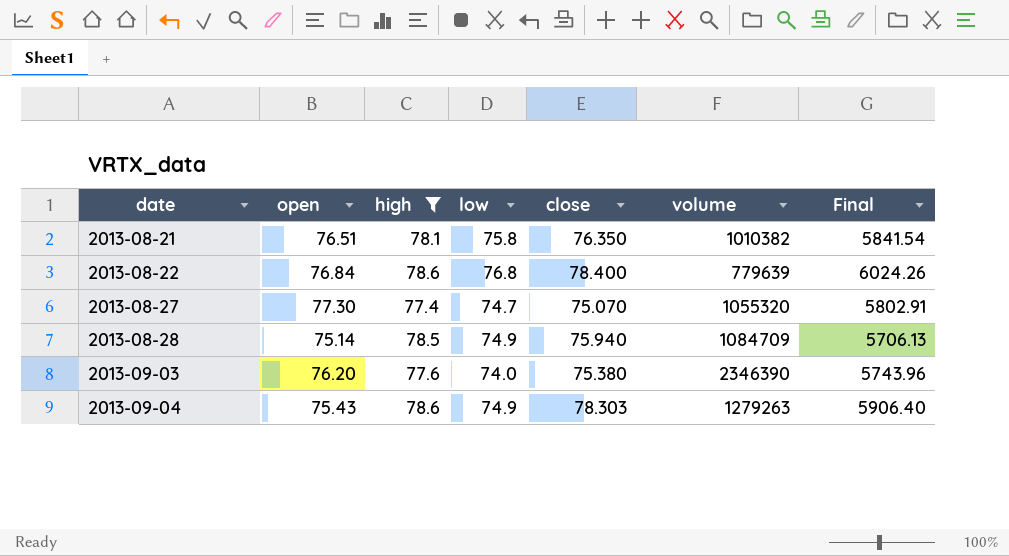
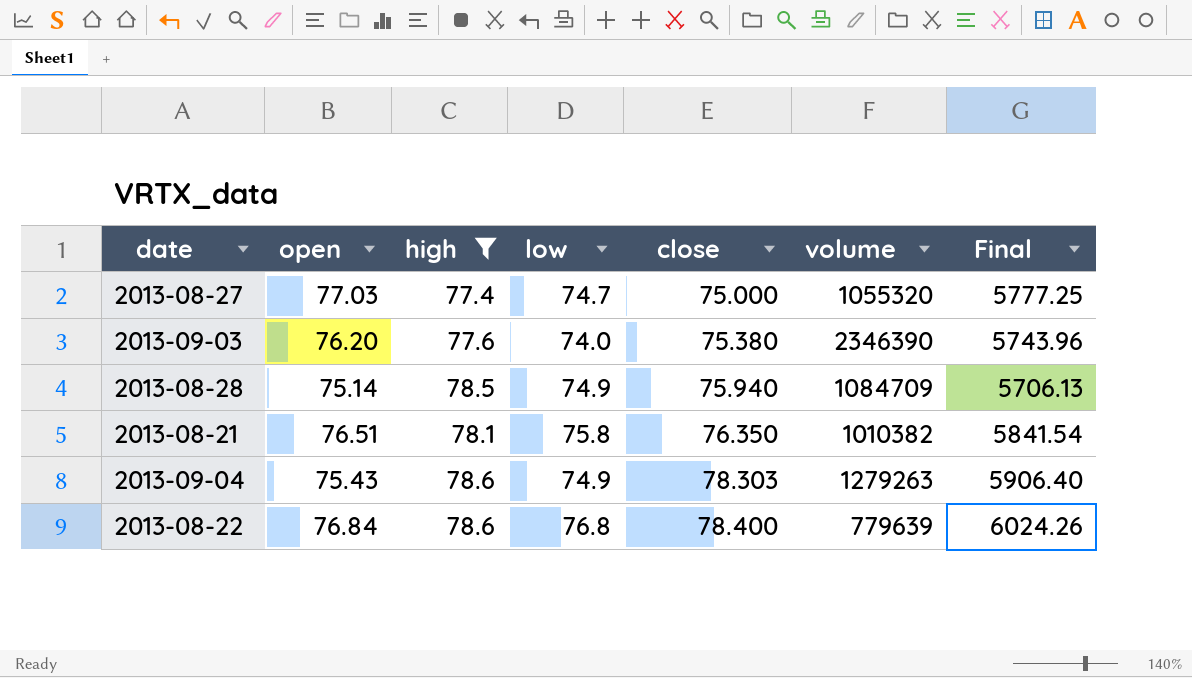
row order: date ascending -> close ascending
2013-08-27 | open: 77.30 -> 77.03
2013-08-27 | close: 75.070 -> 75.000
2013-08-27 | Final: 5802.91 -> 5777.25

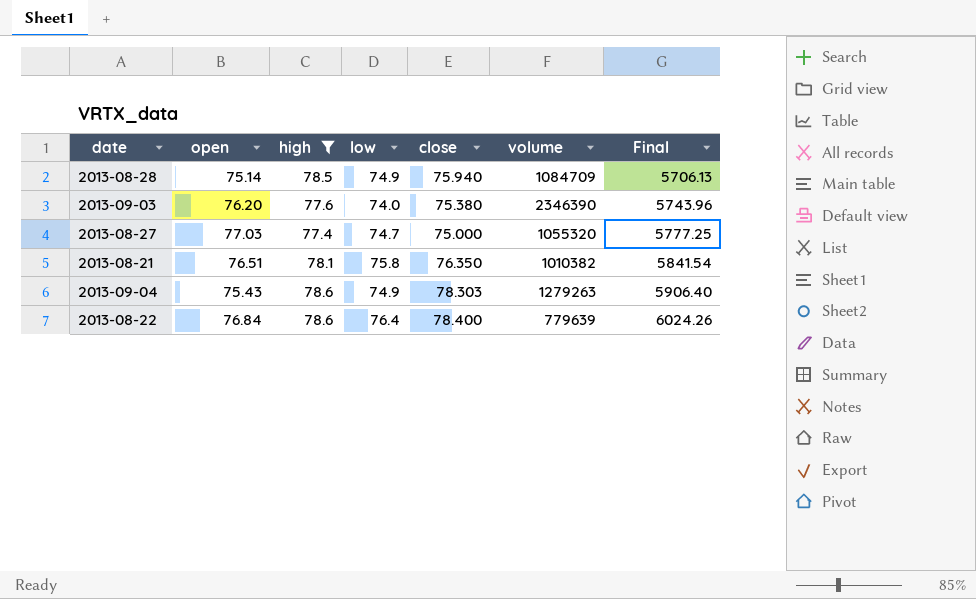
row order: close ascending -> Final ascending
2013-08-22 | low: 76.8 -> 76.4

